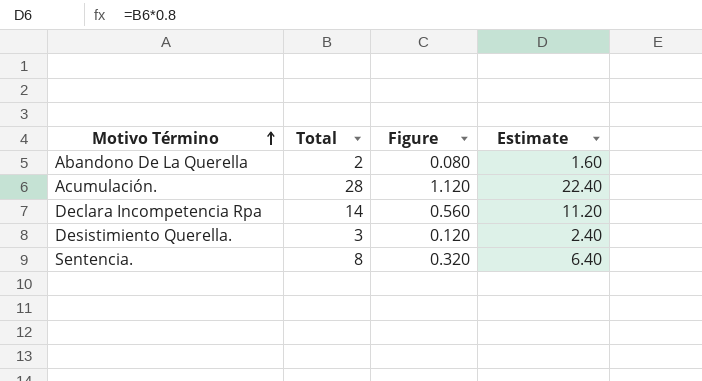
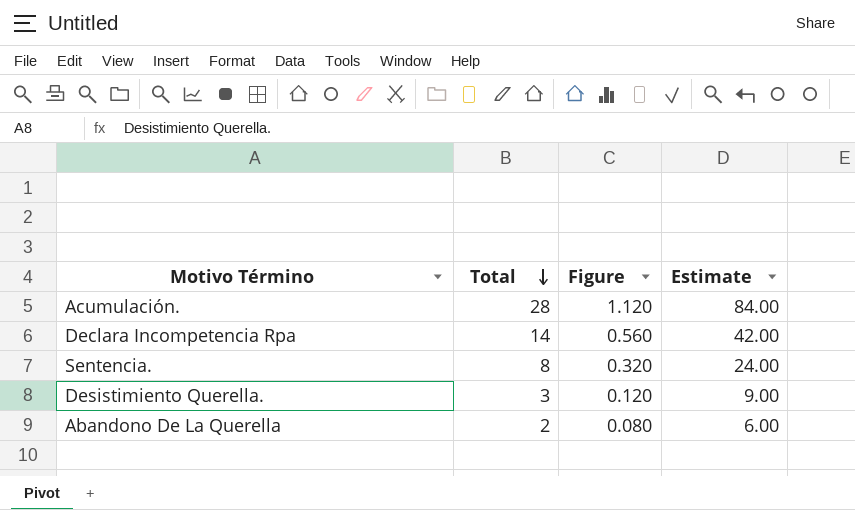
row order: Motivo Término ascending -> Total descending
column Estimate | formula: [Total] * 0.8 -> [Total] * 3

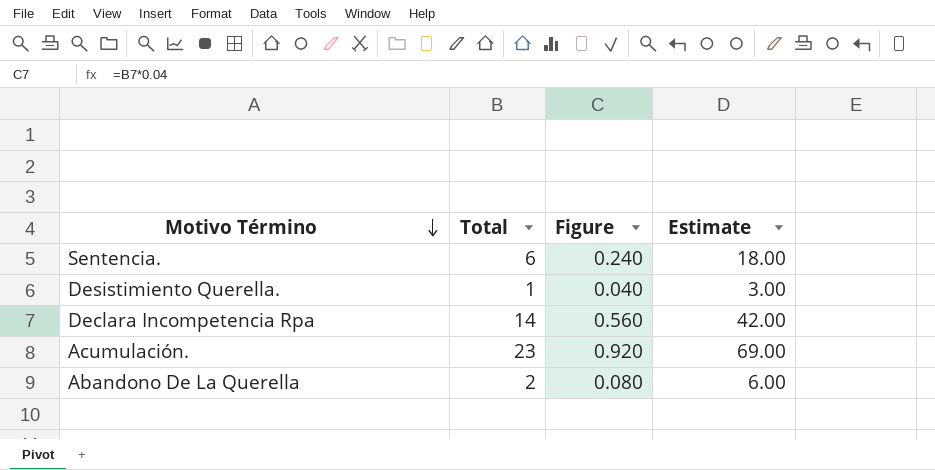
row order: Total descending -> Motivo Término descending
Sentencia. | Total: 8 -> 6
Sentencia. | Figure: 0.320 -> 0.240
Sentencia. | Estimate: 24.00 -> 18.00
Desistimiento Querella. | Total: 3 -> 1
Desistimiento Querella. | Figure: 0.120 -> 0.040
Desistimiento Querella. | Estimate: 9.00 -> 3.00
Acumulación. | Total: 28 -> 23
Acumulación. | Figure: 1.120 -> 0.920
Acumulación. | Estimate: 84.00 -> 69.00

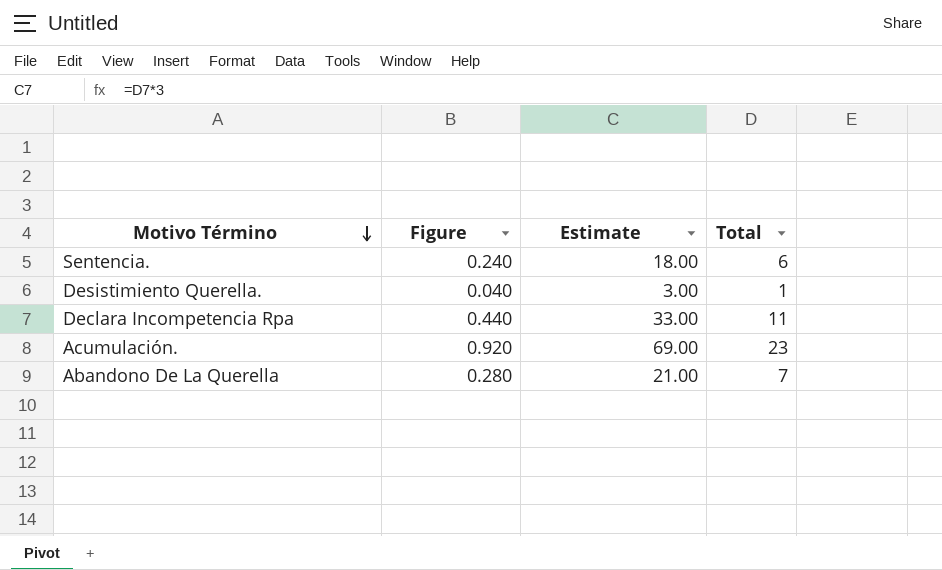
column Total | position: 2 -> 4
Declara Incompetencia Rpa | Figure: 0.560 -> 0.440
Declara Incompetencia Rpa | Estimate: 42.00 -> 33.00
Declara Incompetencia Rpa | Total: 14 -> 11
Abandono De La Querella | Figure: 0.080 -> 0.280
Abandono De La Querella | Estimate: 6.00 -> 21.00
Abandono De La Querella | Total: 2 -> 7

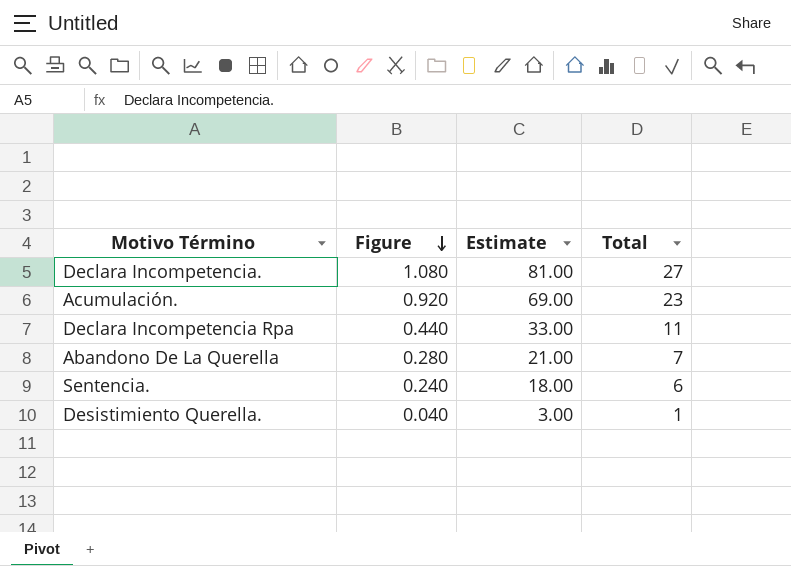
row order: Motivo Término descending -> Figure descending
row Declara Incompetencia.: none -> 1.080 | 81.00 | 27

